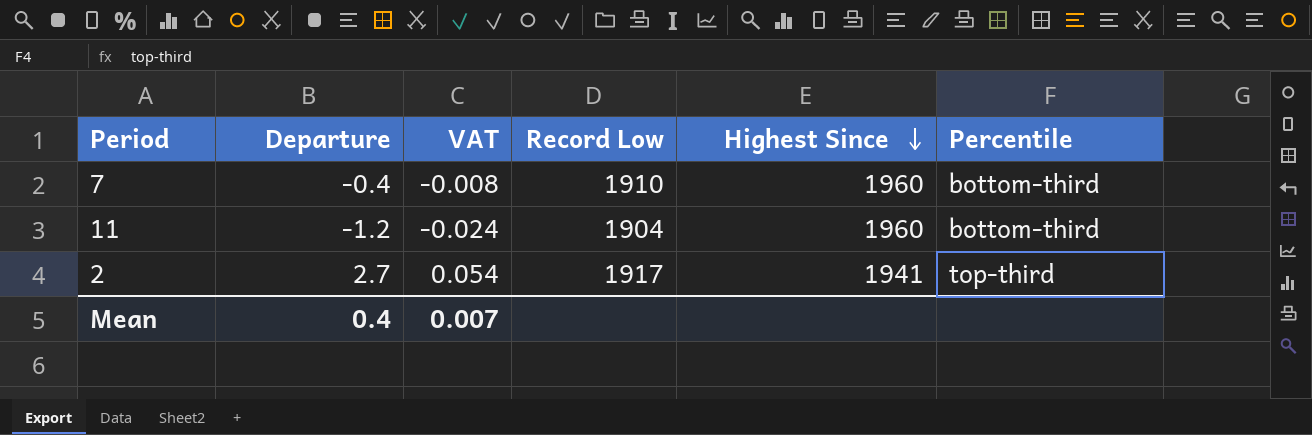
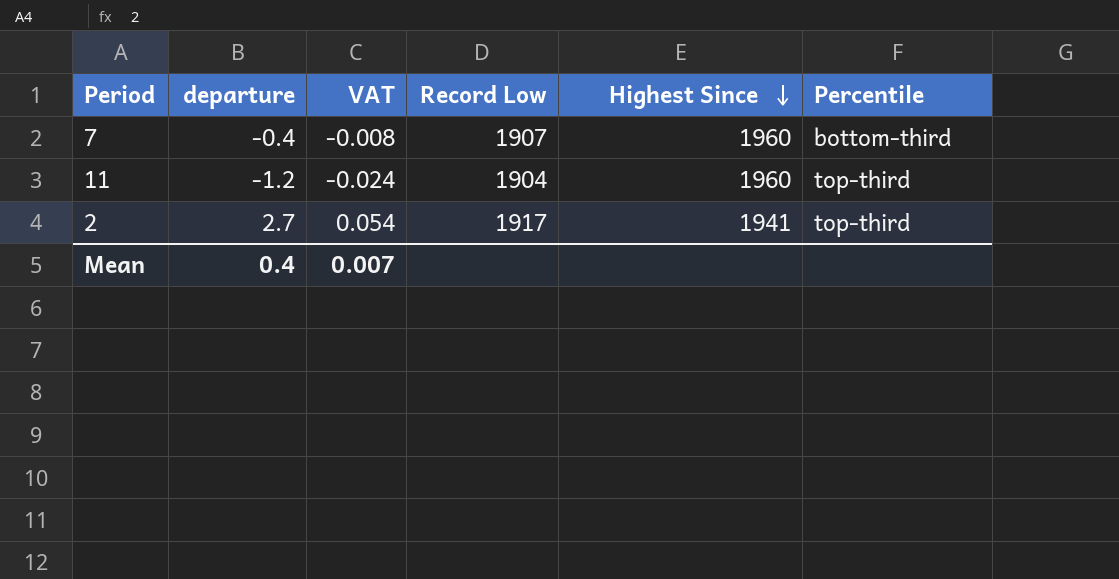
column name: Departure -> departure
7 | Record Low: 1910 -> 1907
11 | Percentile: bottom-third -> top-third

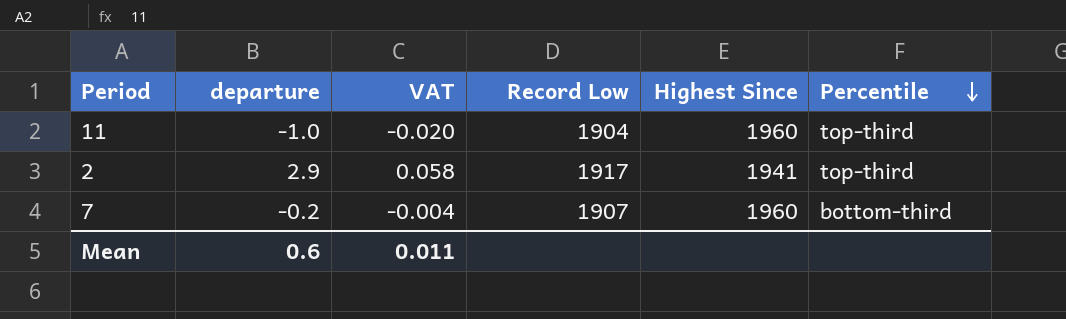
row order: Highest Since descending -> Percentile descending
11 | departure: -1.2 -> -1.0
11 | VAT: -0.024 -> -0.020
2 | departure: 2.7 -> 2.9
2 | VAT: 0.054 -> 0.058
7 | departure: -0.4 -> -0.2
7 | VAT: -0.008 -> -0.004
Mean | departure: 0.4 -> 0.6
Mean | VAT: 0.007 -> 0.011

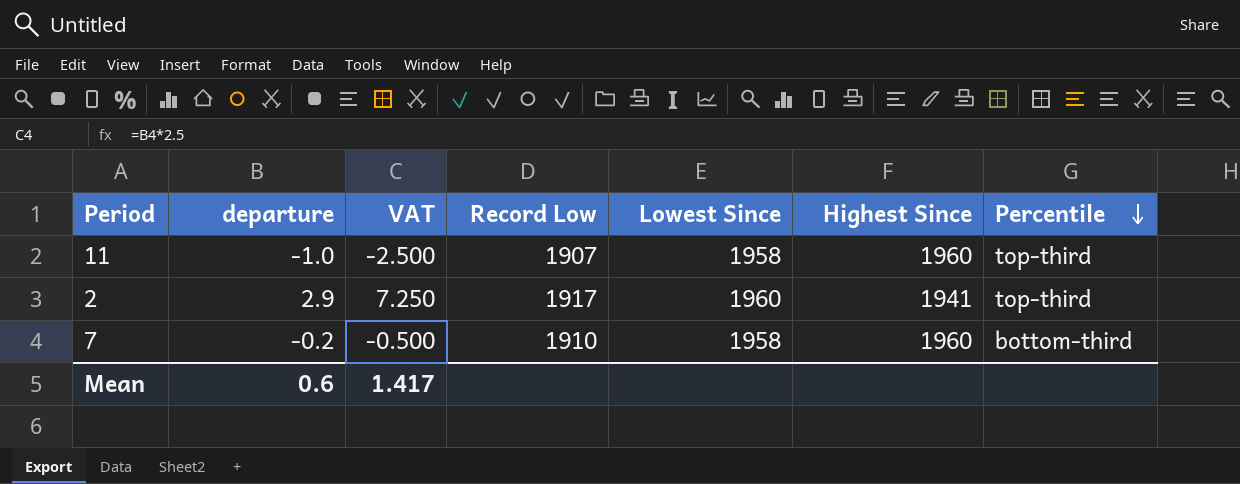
column VAT | formula: [departure] * 0.02 -> [departure] * 2.5
column Lowest Since | position: none -> 5
11 | Record Low: 1904 -> 1907
7 | Record Low: 1907 -> 1910
Mean | VAT: 0.011 -> 1.417

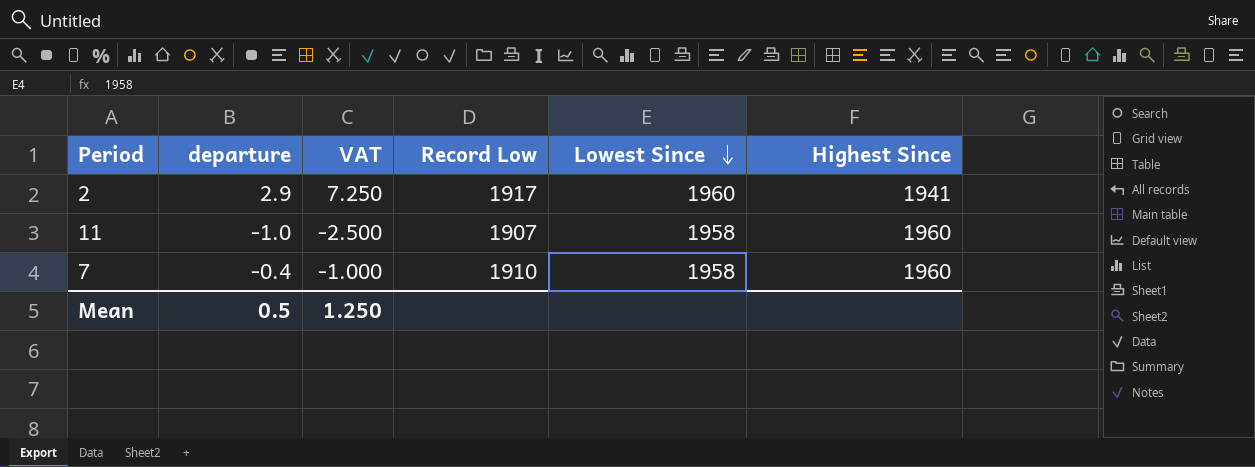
row order: Percentile descending -> Lowest Since descending
column Percentile | position: 7 -> none
7 | departure: -0.2 -> -0.4
7 | VAT: -0.500 -> -1.000
Mean | departure: 0.6 -> 0.5
Mean | VAT: 1.417 -> 1.250

